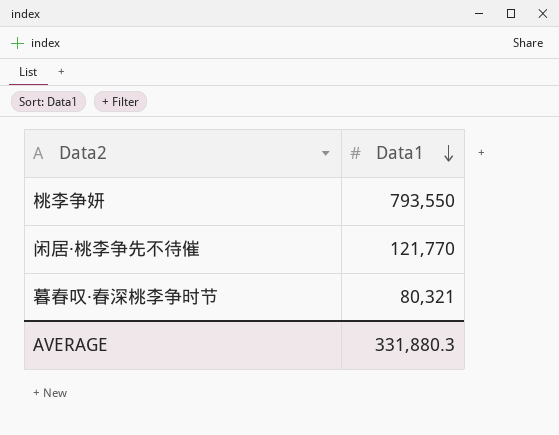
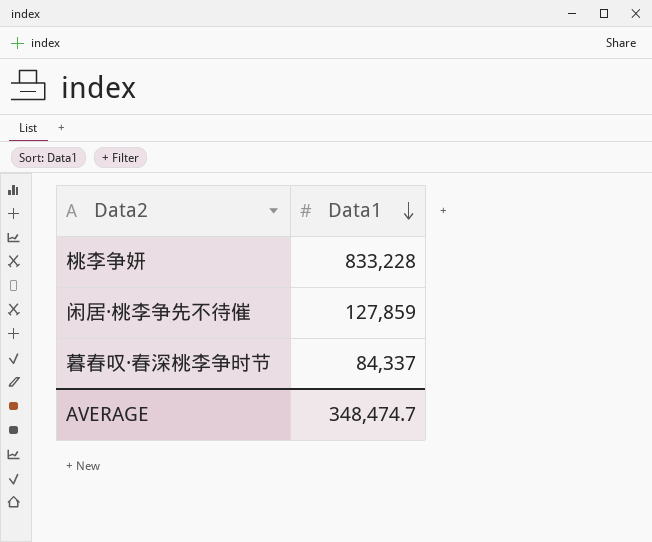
桃李争妍 | Data1: 793,550 -> 833,228
闲居·桃李争先不待催 | Data1: 121,770 -> 127,859
暮春叹·春深桃李争时节 | Data1: 80,321 -> 84,337
AVERAGE | Data1: 331,880.3 -> 348,474.7

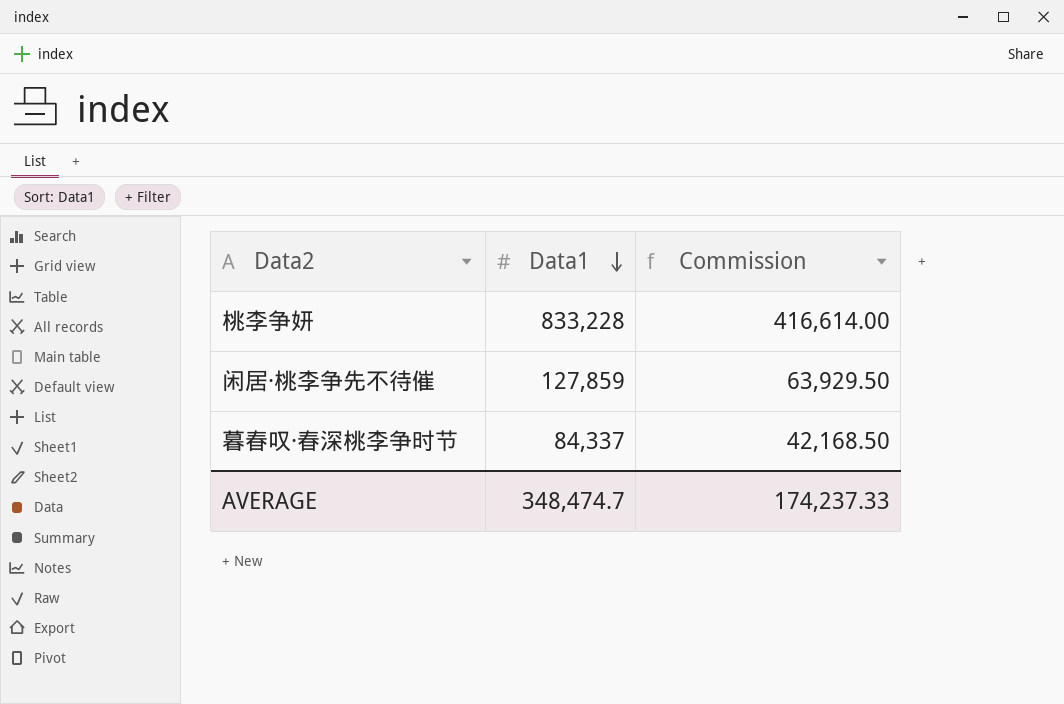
column Commission | formula: none -> [Data1] * 0.5

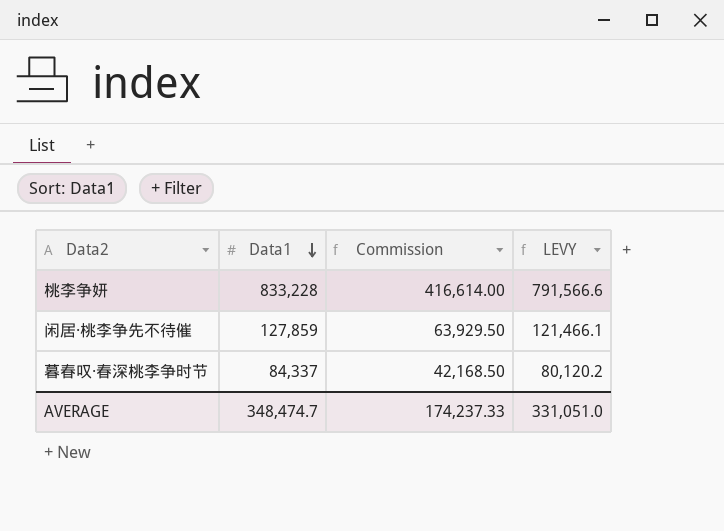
column LEVY | formula: none -> [Data1] * 0.95

